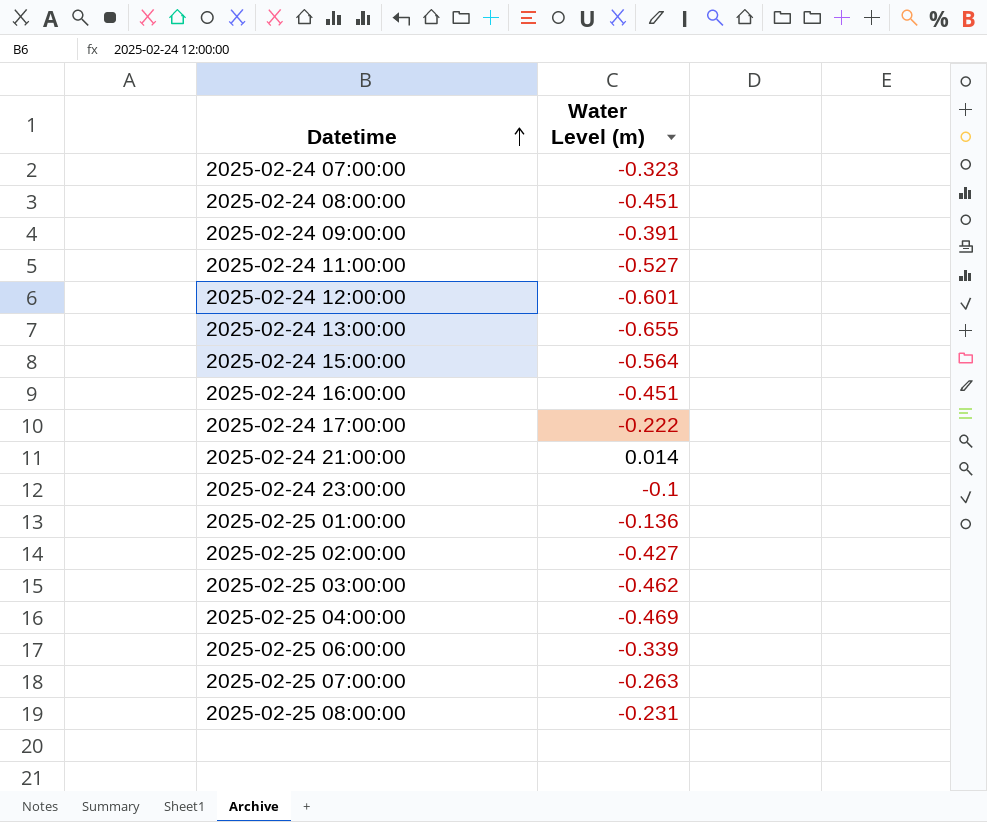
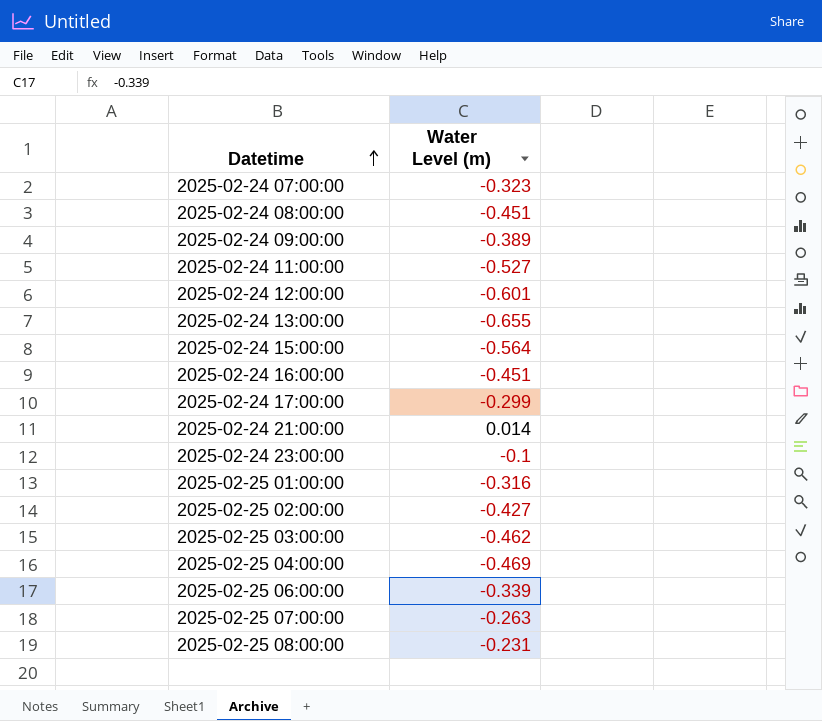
2025-02-24 09:00:00 | Water Level (m): -0.391 -> -0.389
2025-02-24 17:00:00 | Water Level (m): -0.222 -> -0.299
2025-02-25 01:00:00 | Water Level (m): -0.136 -> -0.316

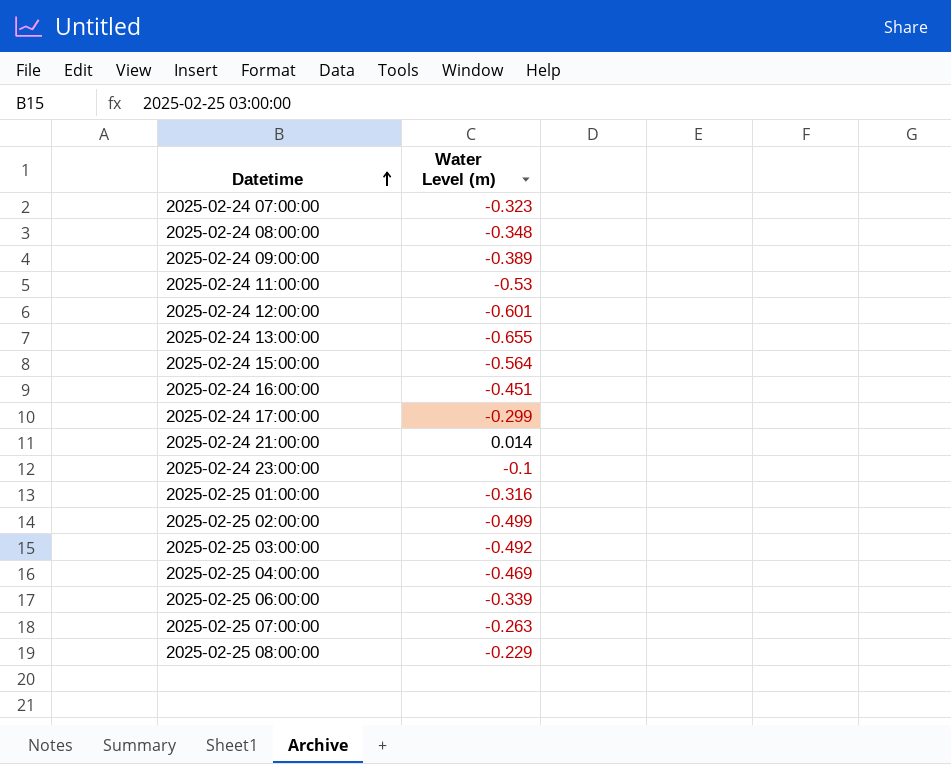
2025-02-24 08:00:00 | Water Level (m): -0.451 -> -0.348
2025-02-24 11:00:00 | Water Level (m): -0.527 -> -0.53
2025-02-25 02:00:00 | Water Level (m): -0.427 -> -0.499
2025-02-25 03:00:00 | Water Level (m): -0.462 -> -0.492
2025-02-25 08:00:00 | Water Level (m): -0.231 -> -0.229

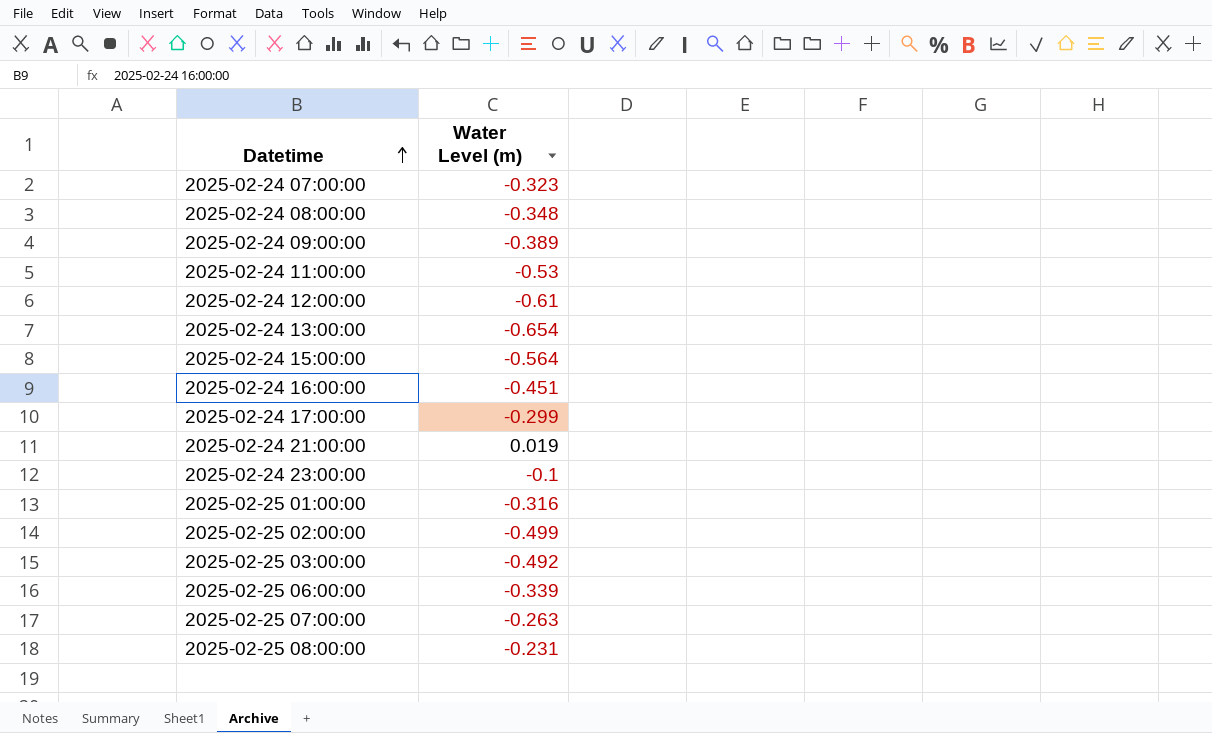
row 2025-02-25 04:00:00: -0.469 -> none
2025-02-24 12:00:00 | Water Level (m): -0.601 -> -0.61
2025-02-24 13:00:00 | Water Level (m): -0.655 -> -0.654
2025-02-24 21:00:00 | Water Level (m): 0.014 -> 0.019
2025-02-25 08:00:00 | Water Level (m): -0.229 -> -0.231

